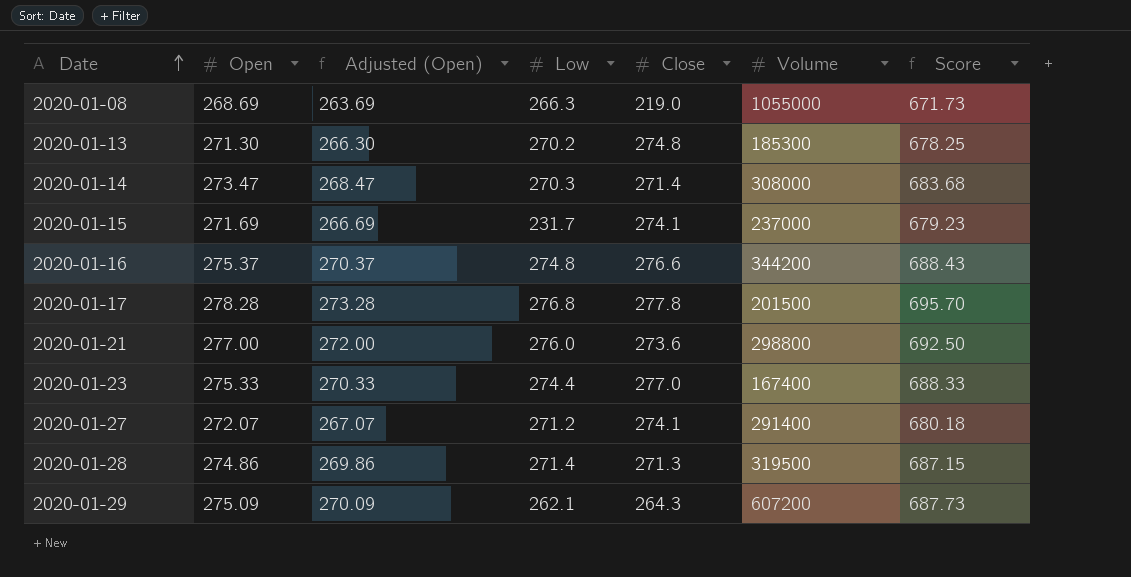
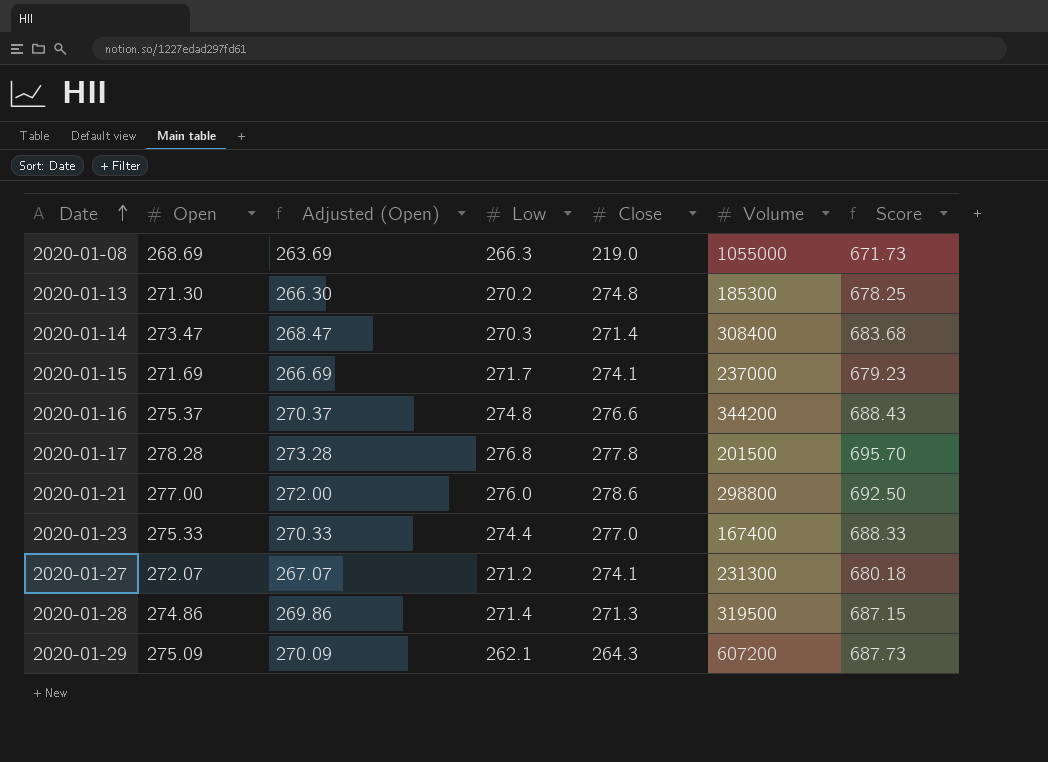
2020-01-14 | Volume: 308000 -> 308400
2020-01-15 | Low: 231.7 -> 271.7
2020-01-21 | Close: 273.6 -> 278.6
2020-01-27 | Volume: 291400 -> 231300

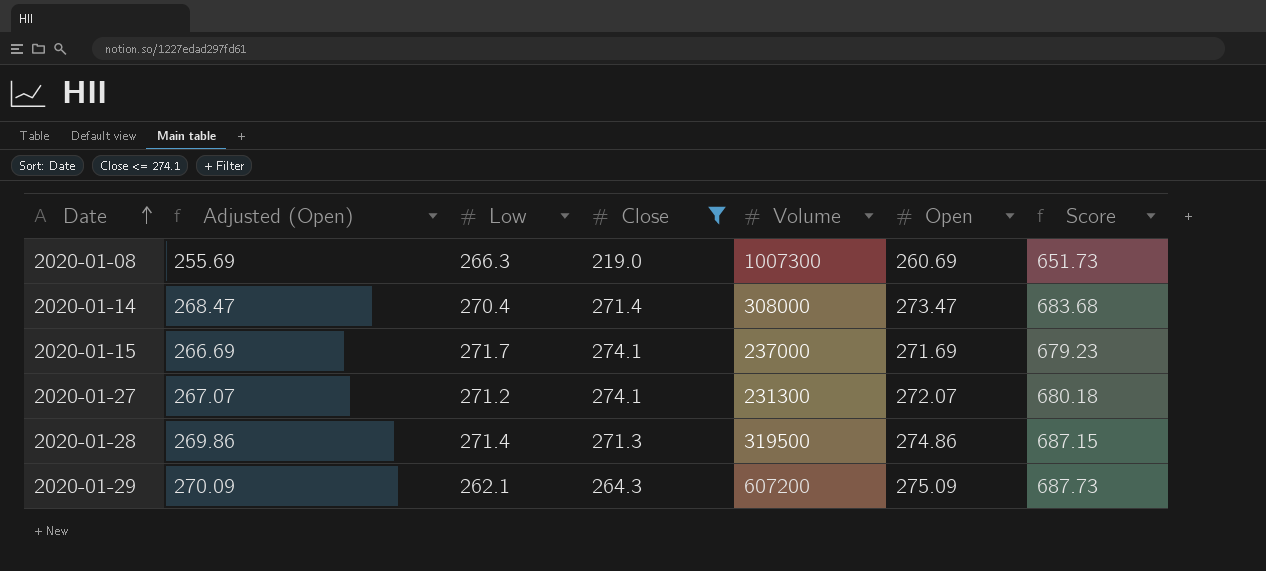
filter: none -> Close <= 274.1
column Open | position: 2 -> 6
2020-01-08 | Adjusted (Open): 263.69 -> 255.69
2020-01-08 | Volume: 1055000 -> 1007300
2020-01-08 | Open: 268.69 -> 260.69
2020-01-08 | Score: 671.73 -> 651.73
2020-01-14 | Low: 270.3 -> 270.4
2020-01-14 | Volume: 308400 -> 308000

